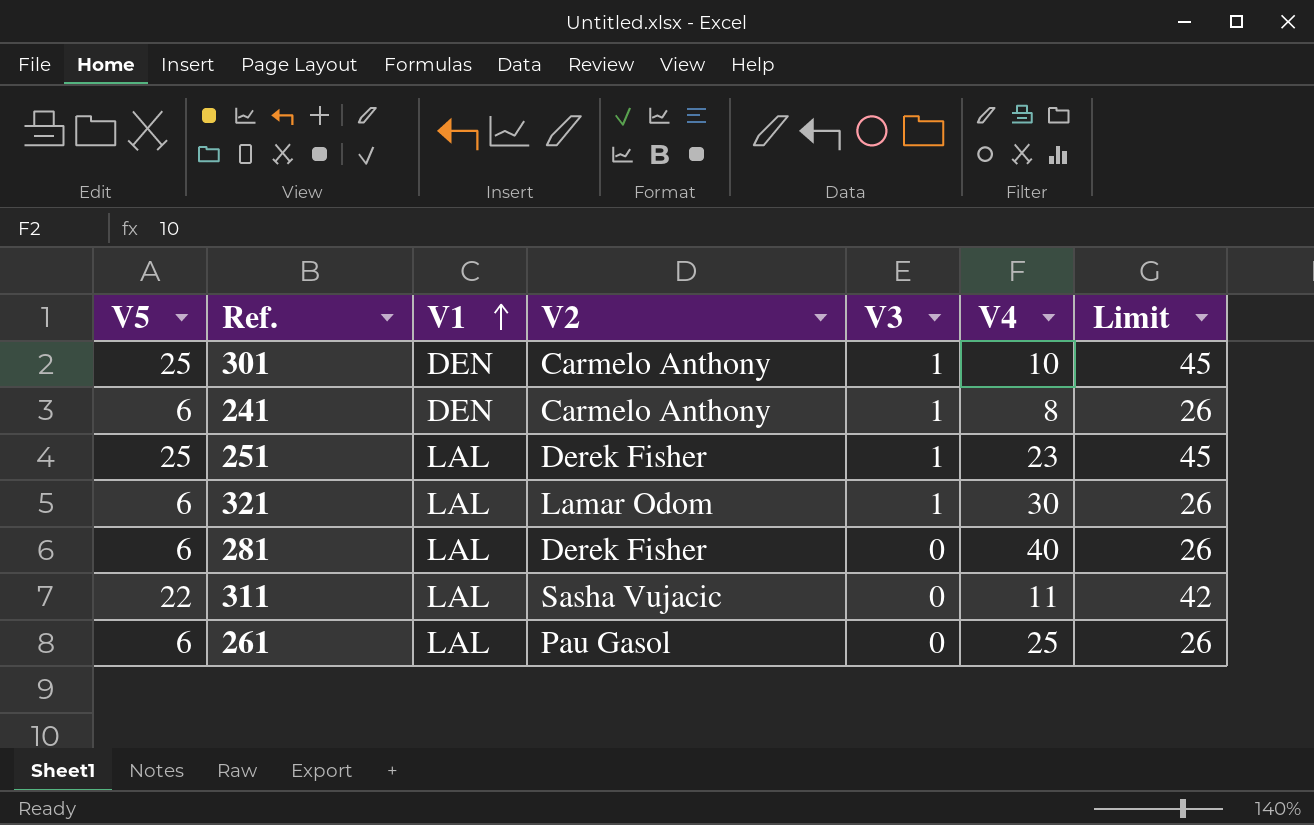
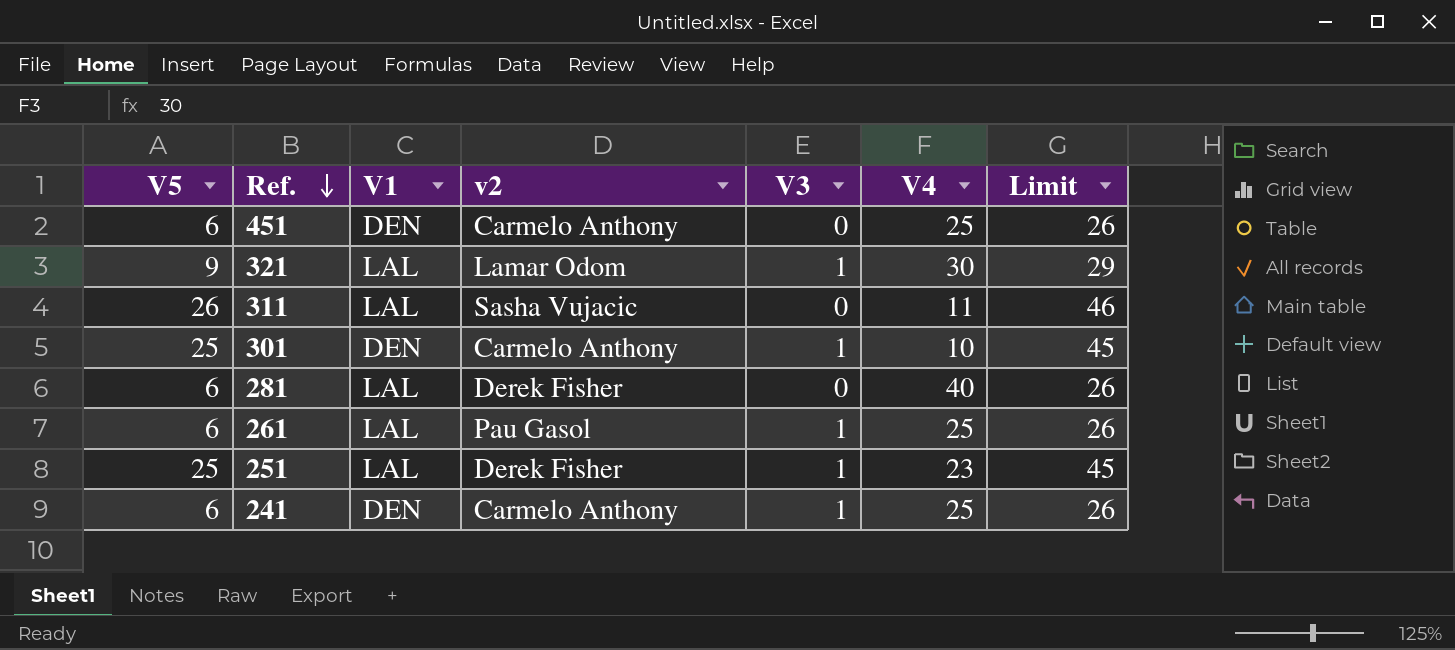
row order: V1 ascending -> Ref. descending
column name: V2 -> v2
row 451: none -> 6 | DEN | Carmelo Anthony | 0 | 25 | 26
321 | V5: 6 -> 9
321 | Limit: 26 -> 29
311 | V5: 22 -> 26
311 | Limit: 42 -> 46
261 | V3: 0 -> 1
241 | V4: 8 -> 25

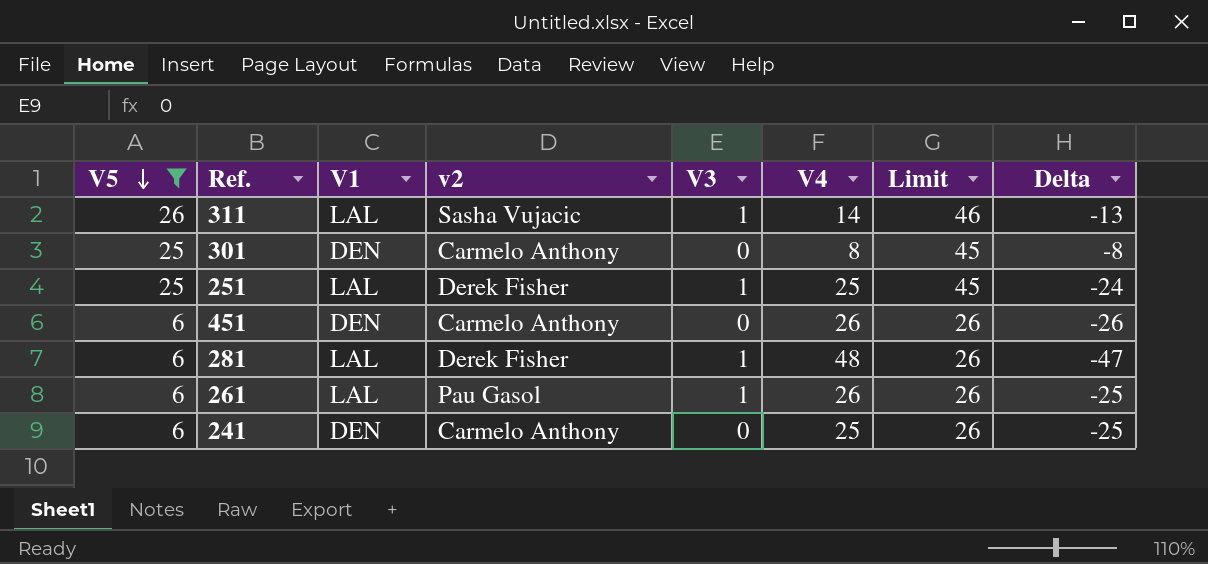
filter: none -> V5 != 9
row order: Ref. descending -> V5 descending
column Delta | formula: none -> [V3] - [V4]
311 | V3: 0 -> 1
311 | V4: 11 -> 14
301 | V3: 1 -> 0
301 | V4: 10 -> 8
251 | V4: 23 -> 25
451 | V4: 25 -> 26
281 | V3: 0 -> 1
281 | V4: 40 -> 48
261 | V4: 25 -> 26
241 | V3: 1 -> 0

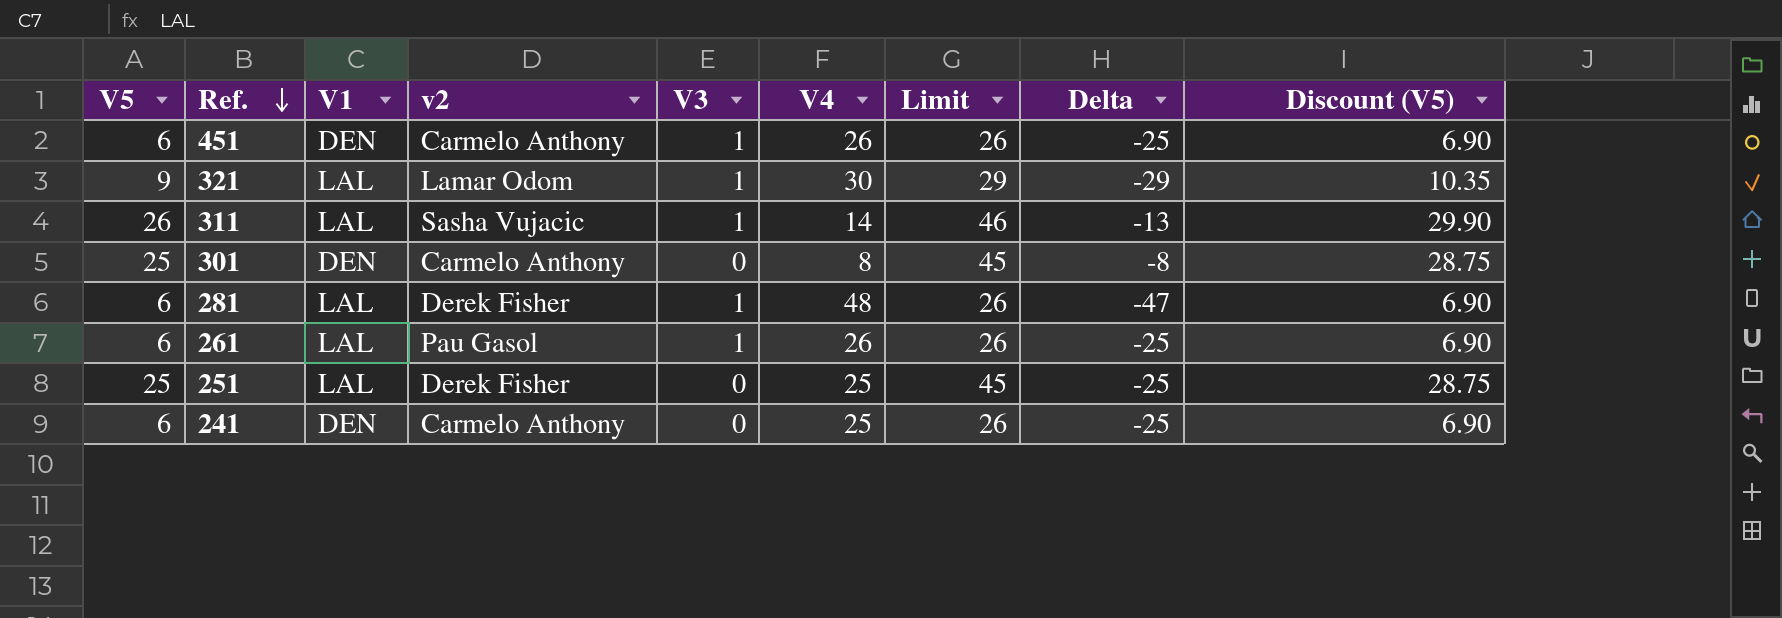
filter: V5 != 9 -> none
row order: V5 descending -> Ref. descending
column Discount (V5) | formula: none -> [V5] * 1.15
451 | V3: 0 -> 1
451 | Delta: -26 -> -25
251 | V3: 1 -> 0
251 | Delta: -24 -> -25

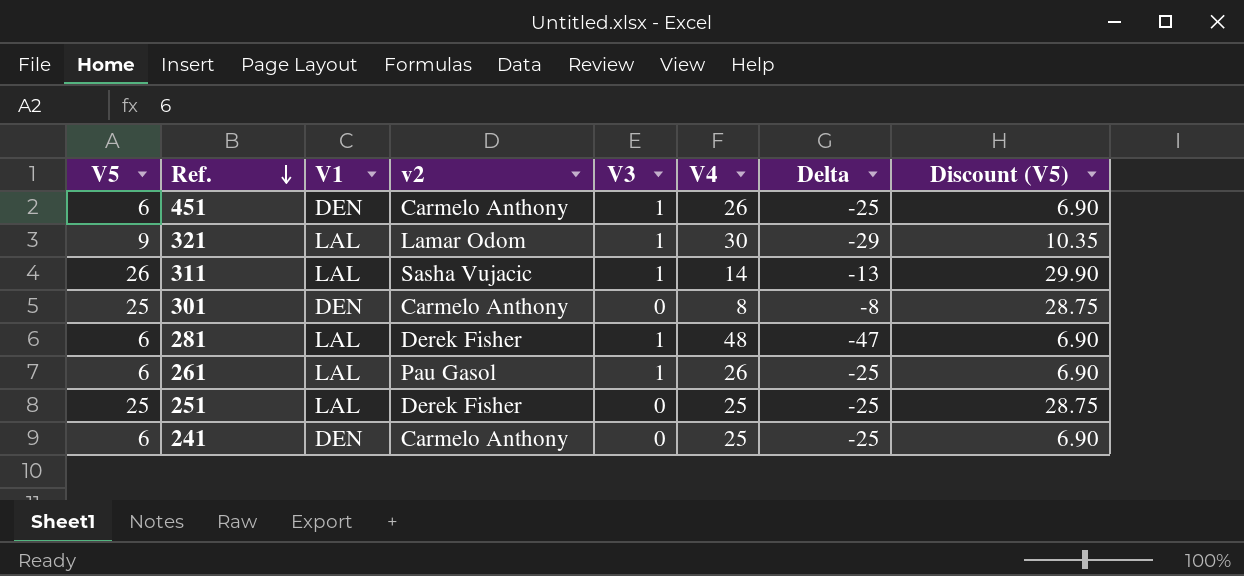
column Limit | formula: [V5] + 20 -> none

